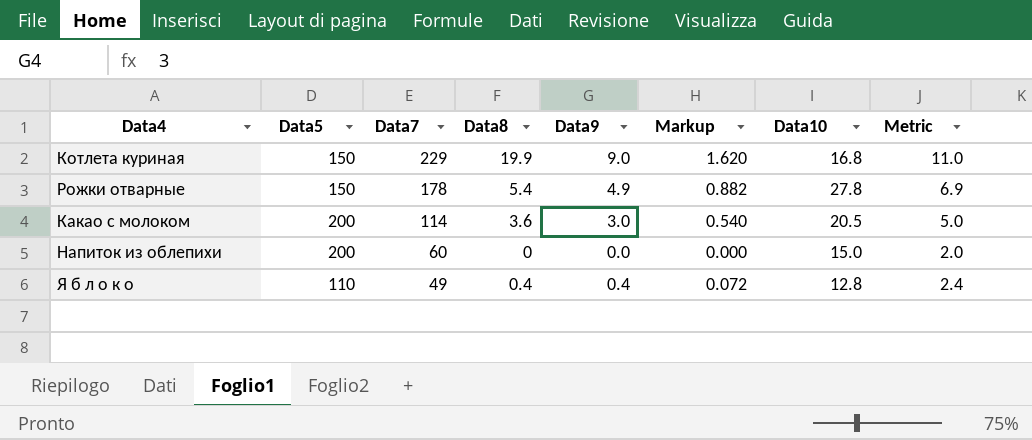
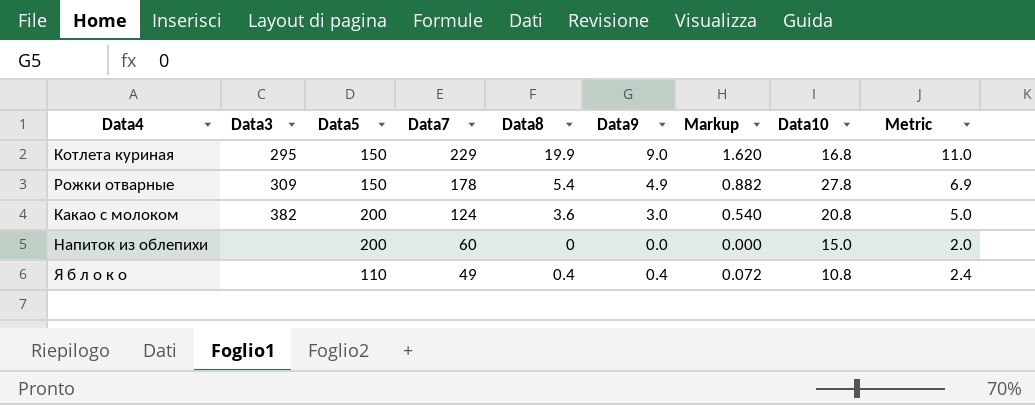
column Data3 | position: none -> 2
Какао с молоком | Data7: 114 -> 124
Какао с молоком | Data10: 20.5 -> 20.8
Я б л о к о | Data10: 12.8 -> 10.8

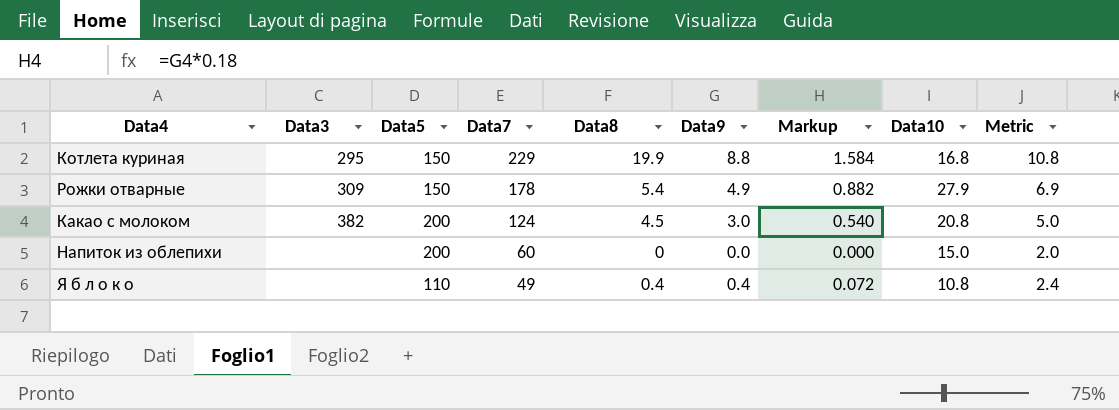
Котлета куриная | Data9: 9.0 -> 8.8
Котлета куриная | Markup: 1.620 -> 1.584
Котлета куриная | Metric: 11.0 -> 10.8
Рожки отварные | Data10: 27.8 -> 27.9
Какао с молоком | Data8: 3.6 -> 4.5

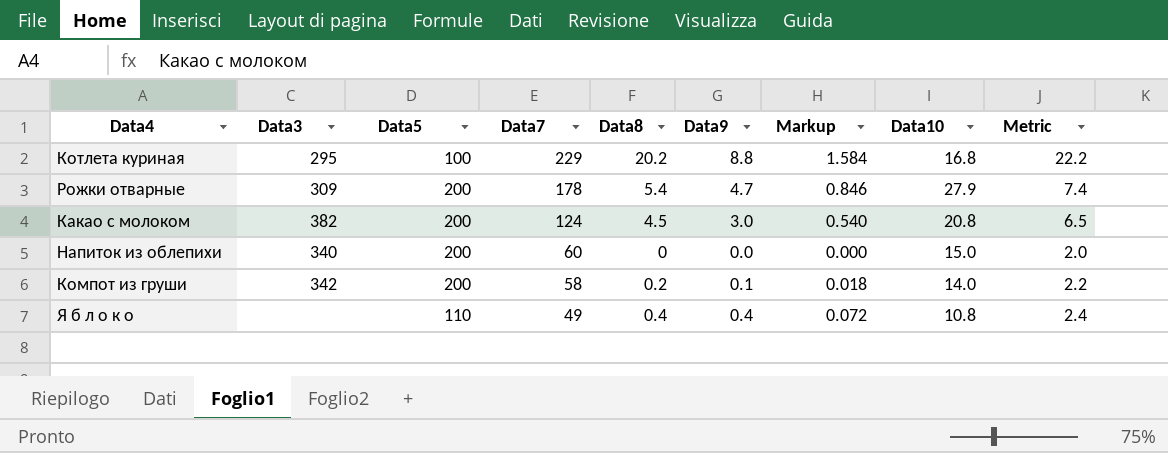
column Metric | formula: [Data9] + 2 -> [Data8] + 2
Котлета куриная | Data5: 150 -> 100
Котлета куриная | Data8: 19.9 -> 20.2
Рожки отварные | Data5: 150 -> 200
Рожки отварные | Data9: 4.9 -> 4.7
Рожки отварные | Markup: 0.882 -> 0.846
Напиток из облепихи | Data3: none -> 340
row Компот из груши: none -> 342 | 200 | 58 | 0.2 | 0.1 | 0.018 | 14.0 | 2.2

